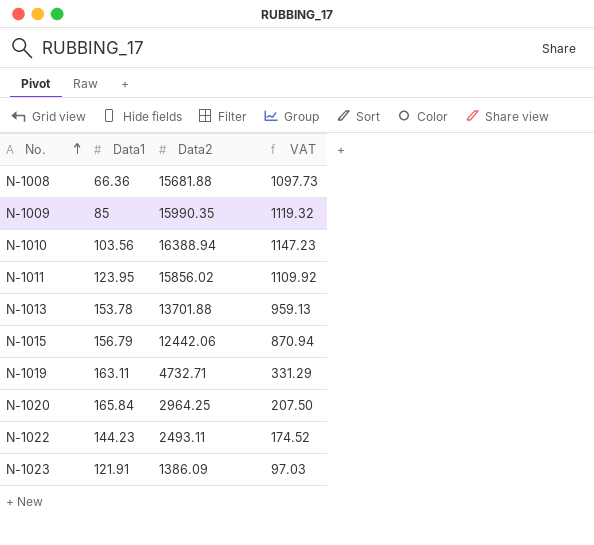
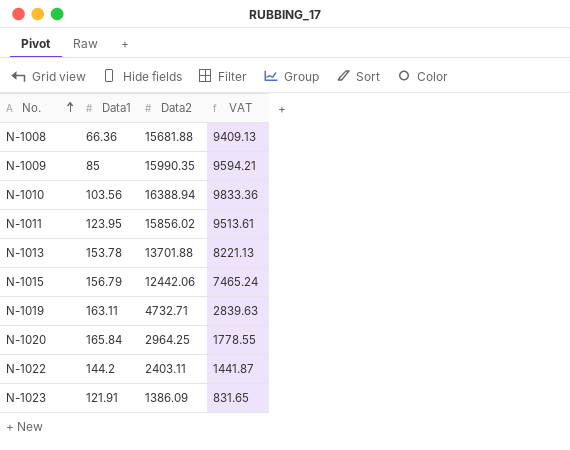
column VAT | formula: [Data2] * 0.07 -> [Data2] * 0.6
N-1022 | Data1: 144.23 -> 144.2
N-1022 | Data2: 2493.11 -> 2403.11

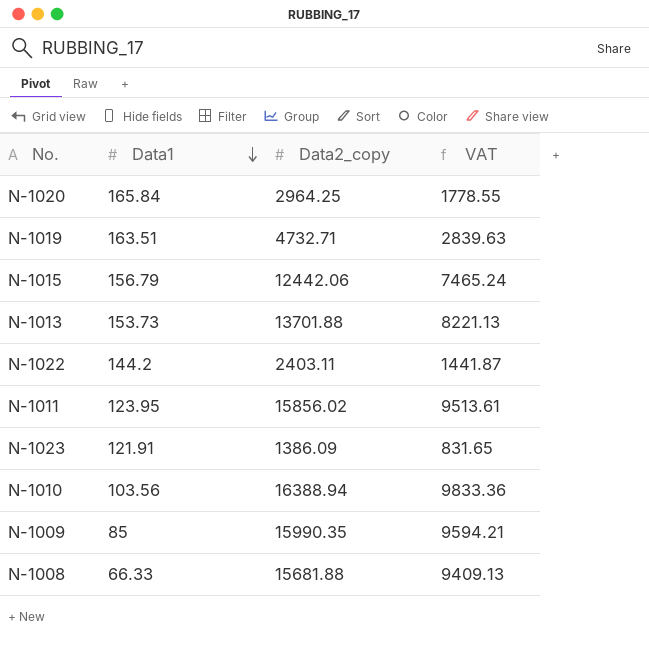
row order: No. ascending -> Data1 descending
column name: Data2 -> Data2_copy
N-1019 | Data1: 163.11 -> 163.51
N-1013 | Data1: 153.78 -> 153.73
N-1008 | Data1: 66.36 -> 66.33

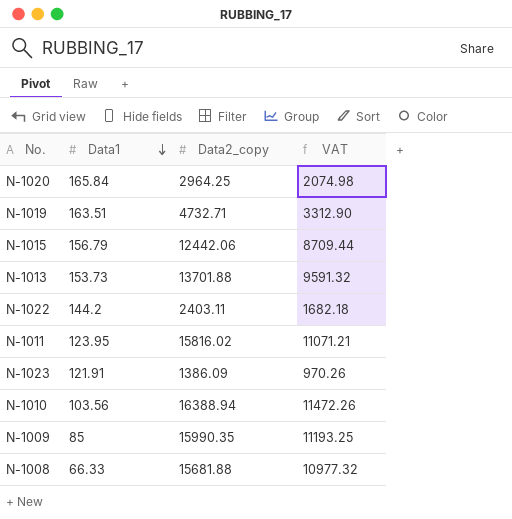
column VAT | formula: [Data2_copy] * 0.6 -> [Data2_copy] * 0.7
N-1011 | Data2_copy: 15856.02 -> 15816.02

